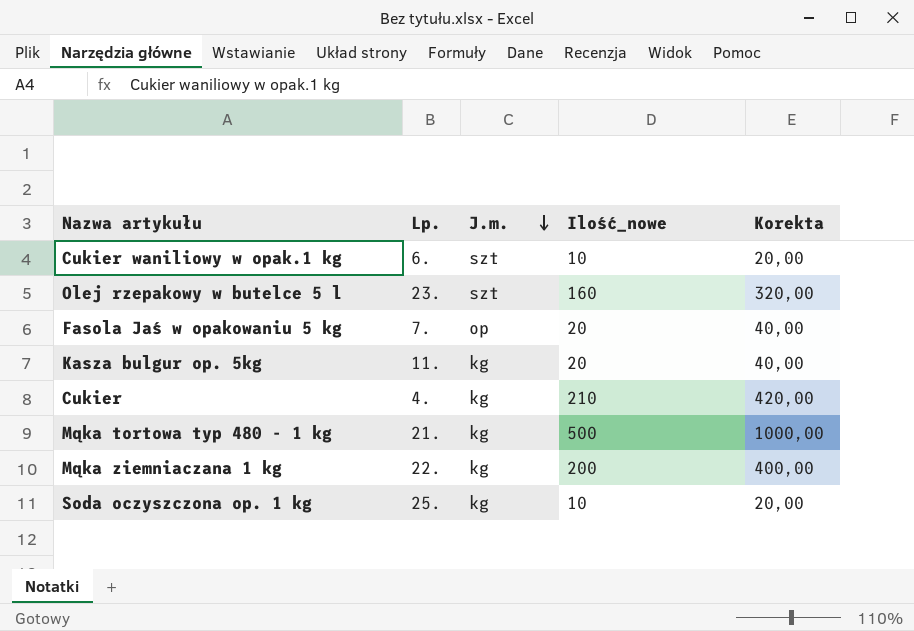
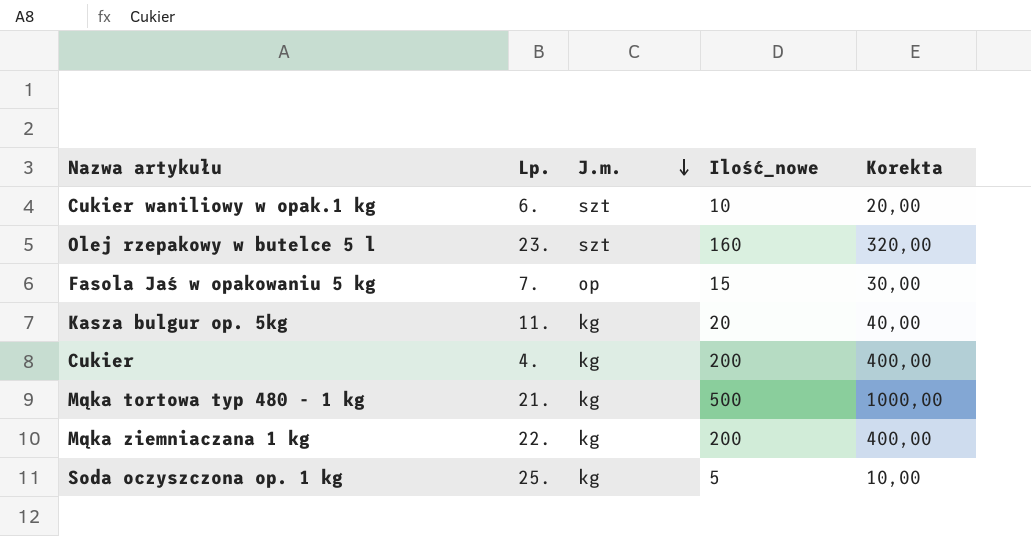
Fasola Jaś w opakowaniu 5 kg | Ilość_nowe: 20 -> 15
Fasola Jaś w opakowaniu 5 kg | Korekta: 40,00 -> 30,00
Cukier | Ilość_nowe: 210 -> 200
Cukier | Korekta: 420,00 -> 400,00
Soda oczyszczona op. 1 kg | Ilość_nowe: 10 -> 5
Soda oczyszczona op. 1 kg | Korekta: 20,00 -> 10,00

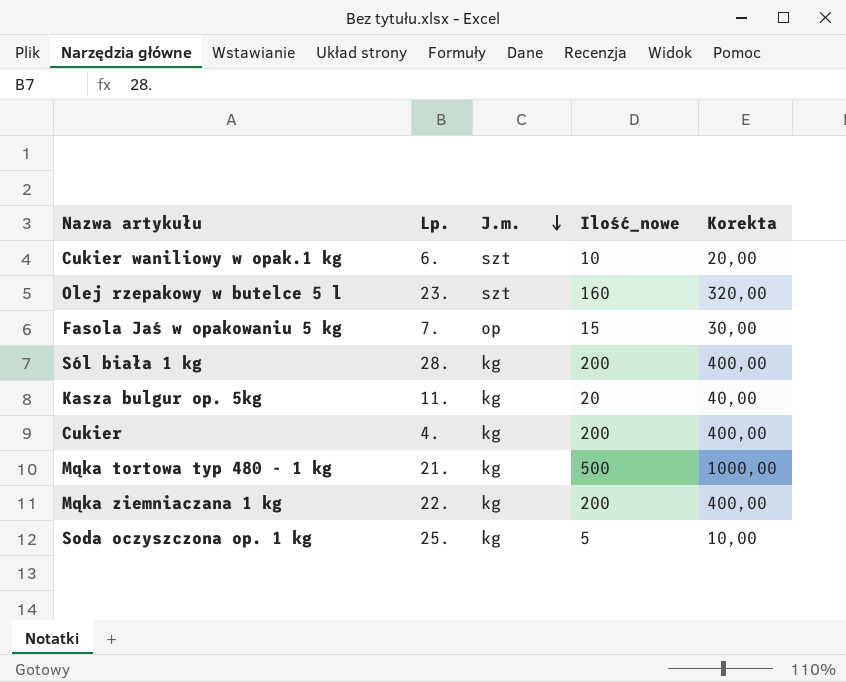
row Sól biała 1 kg: none -> 28. | kg | 200 | 400,00

